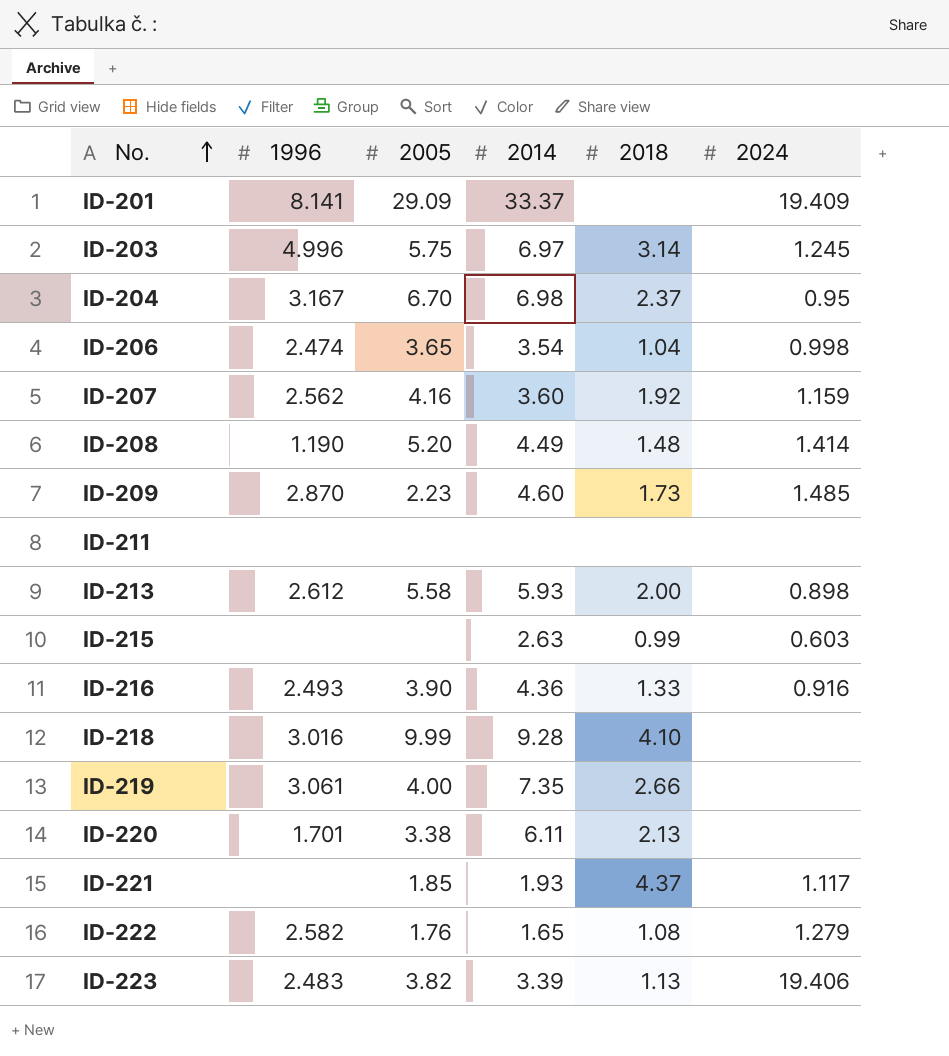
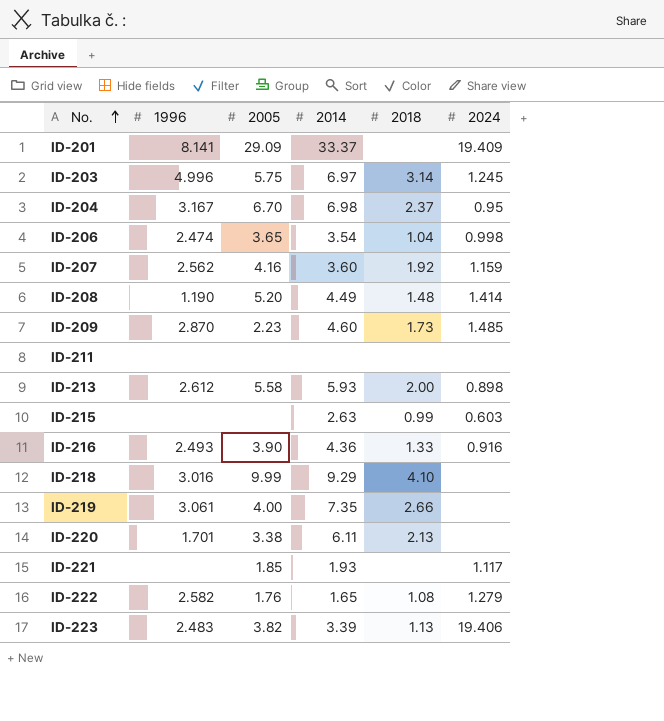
ID-218 | 2014: 9.28 -> 9.29
ID-221 | 2018: 4.37 -> none

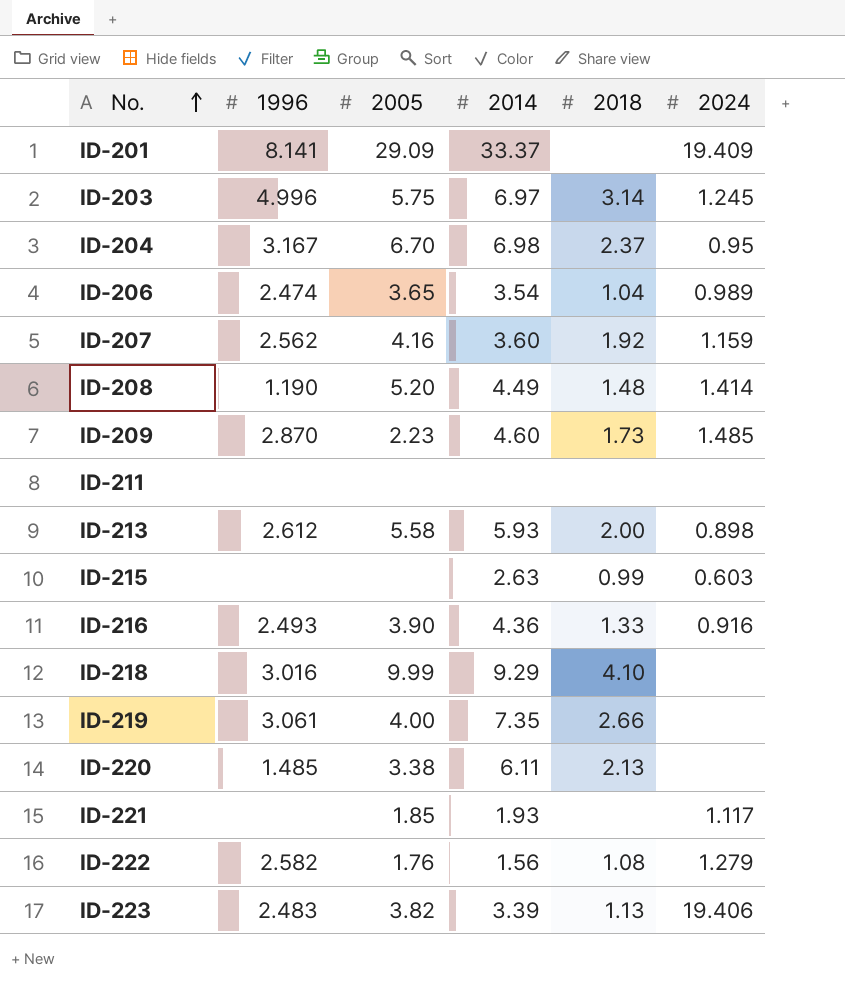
ID-206 | 2024: 0.998 -> 0.989
ID-220 | 1996: 1.701 -> 1.485
ID-222 | 2014: 1.65 -> 1.56

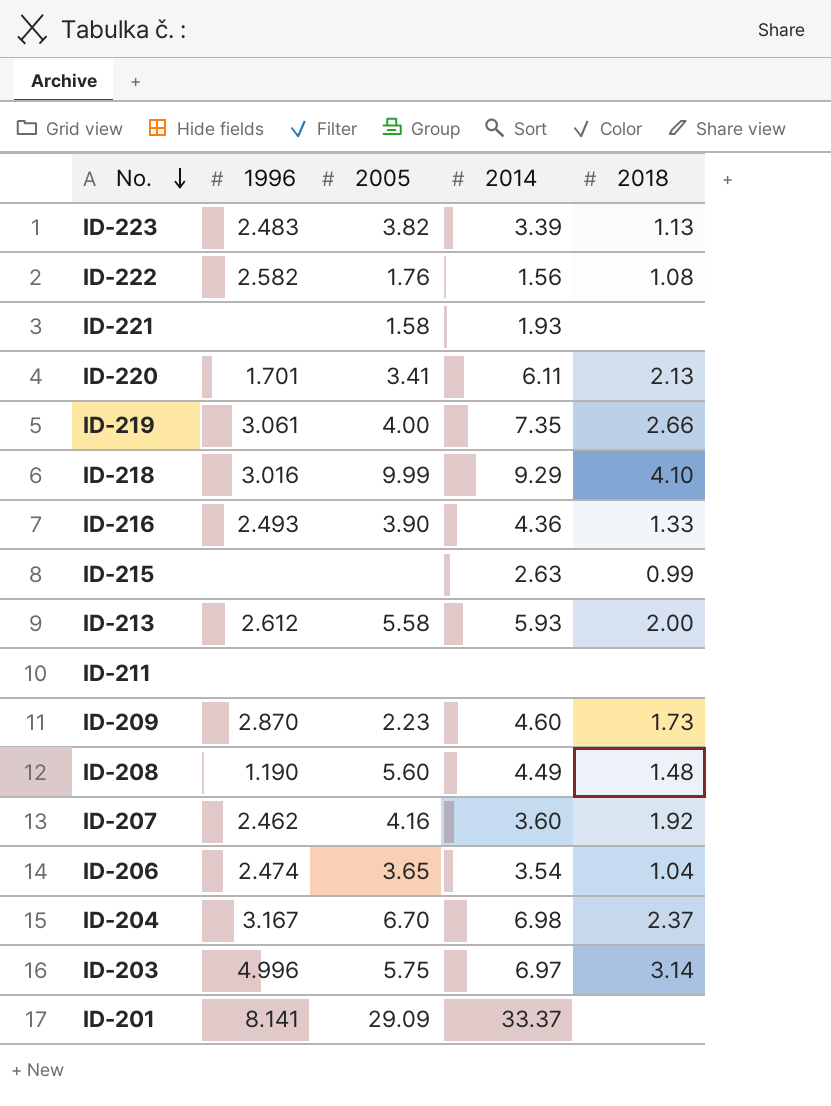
row order: No. ascending -> No. descending
column 2024 | position: 6 -> none
ID-221 | 2005: 1.85 -> 1.58
ID-220 | 1996: 1.485 -> 1.701
ID-220 | 2005: 3.38 -> 3.41
ID-208 | 2005: 5.20 -> 5.60
ID-207 | 1996: 2.562 -> 2.462

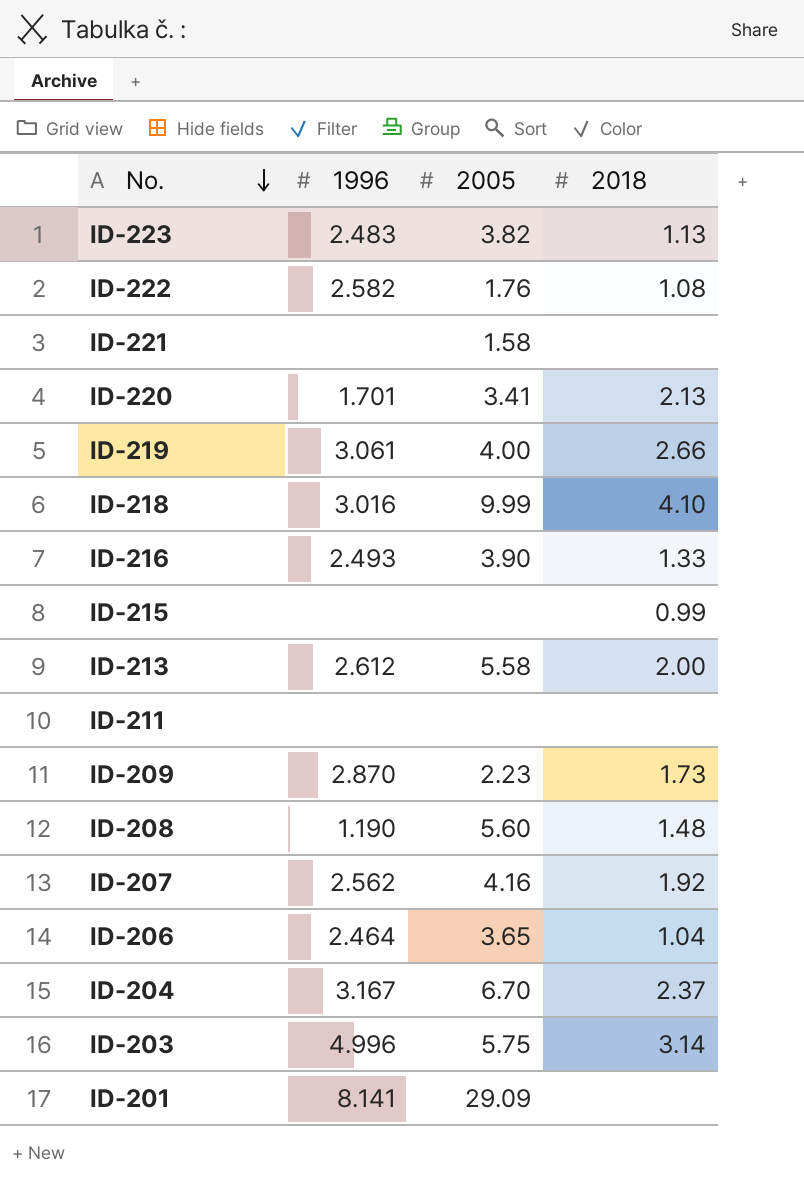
column 2014 | position: 4 -> none
ID-207 | 1996: 2.462 -> 2.562
ID-206 | 1996: 2.474 -> 2.464

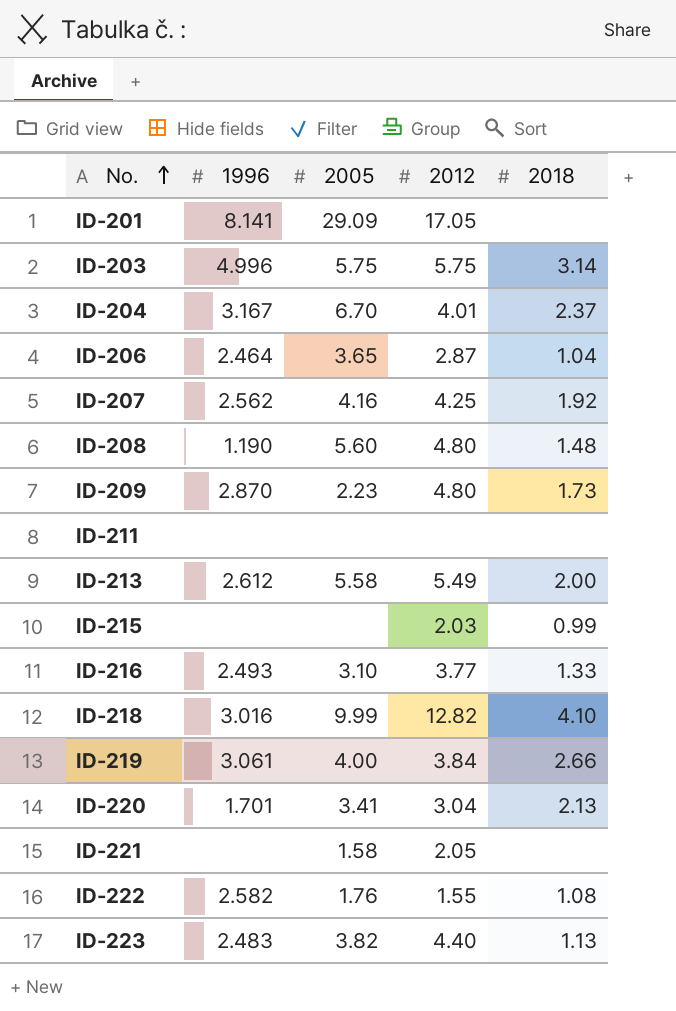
row order: No. descending -> No. ascending
column 2012 | position: none -> 4
ID-216 | 2005: 3.90 -> 3.10

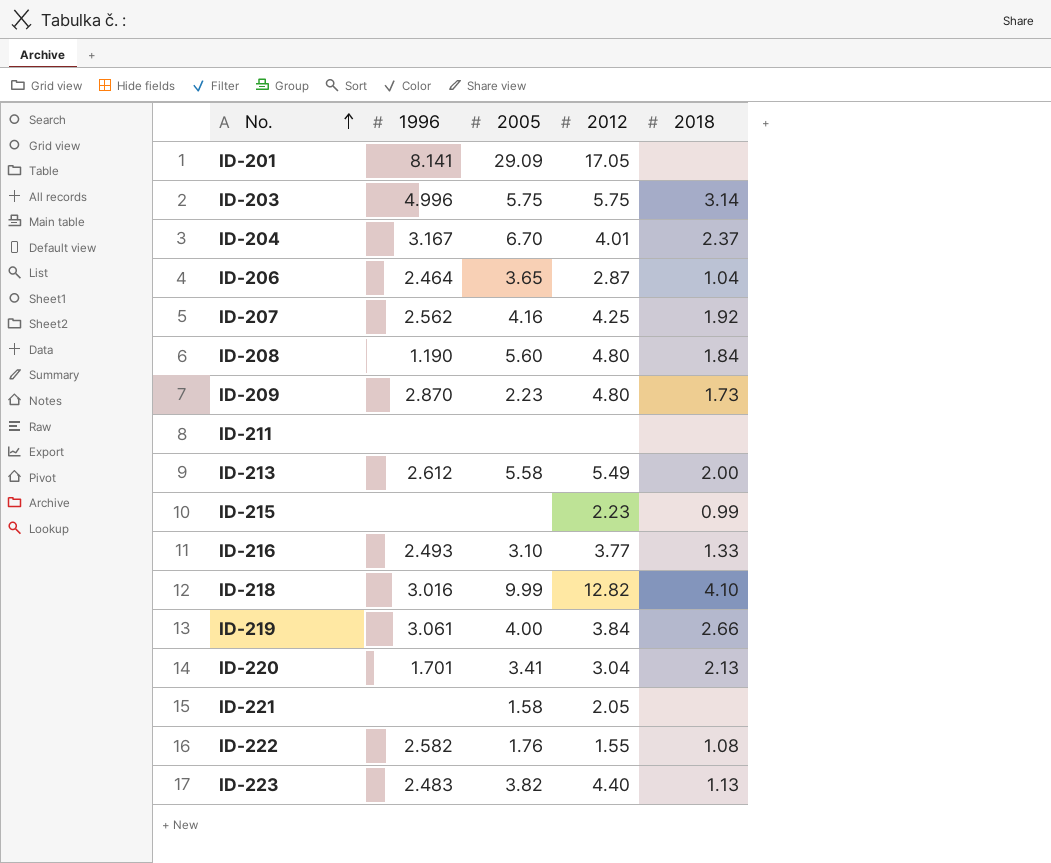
ID-208 | 2018: 1.48 -> 1.84
ID-215 | 2012: 2.03 -> 2.23

